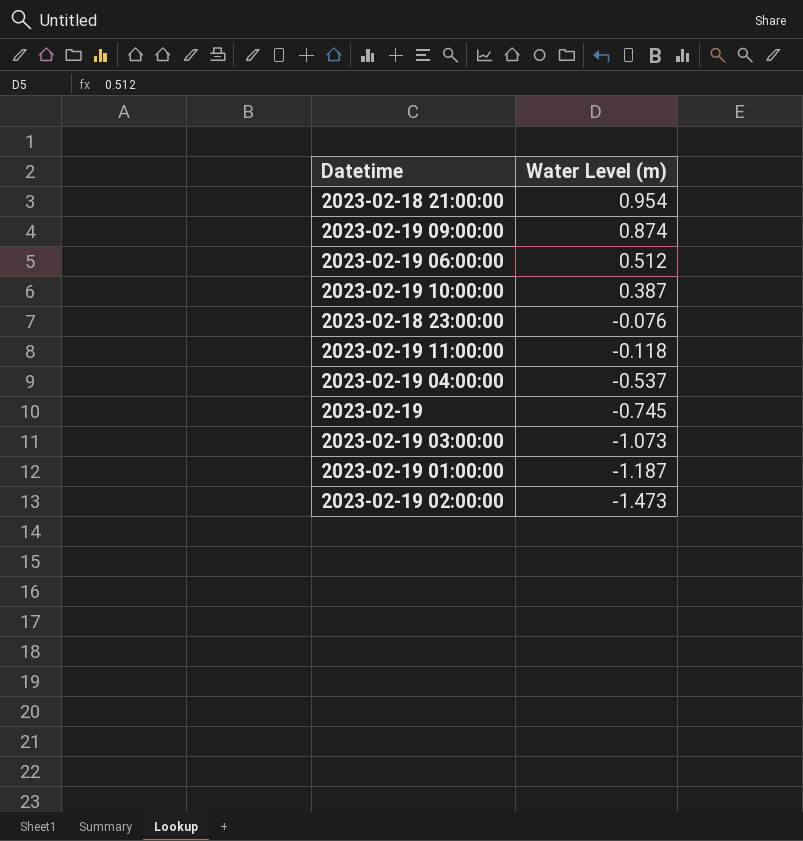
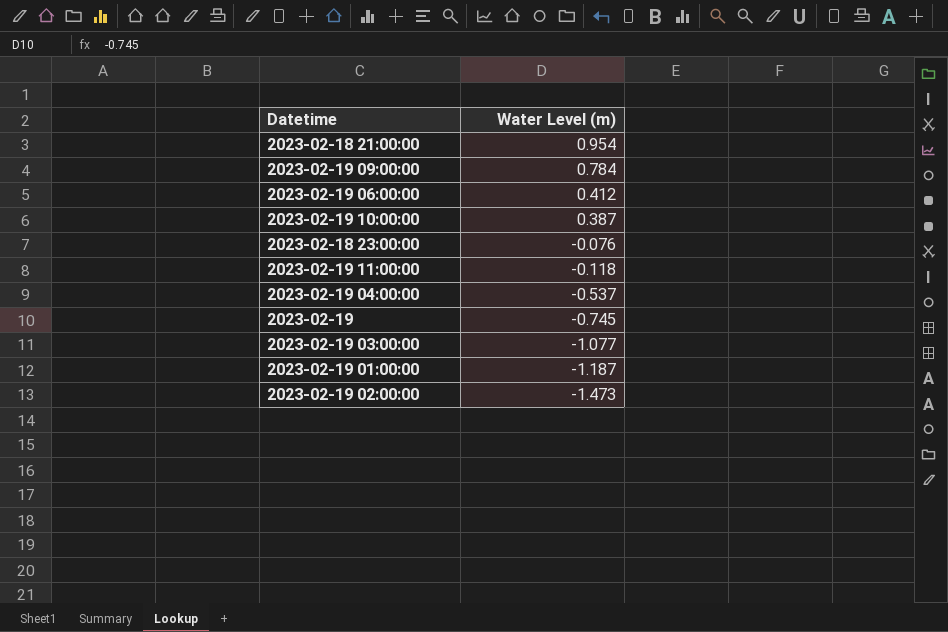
2023-02-19 09:00:00 | Water Level (m): 0.874 -> 0.784
2023-02-19 06:00:00 | Water Level (m): 0.512 -> 0.412
2023-02-19 03:00:00 | Water Level (m): -1.073 -> -1.077

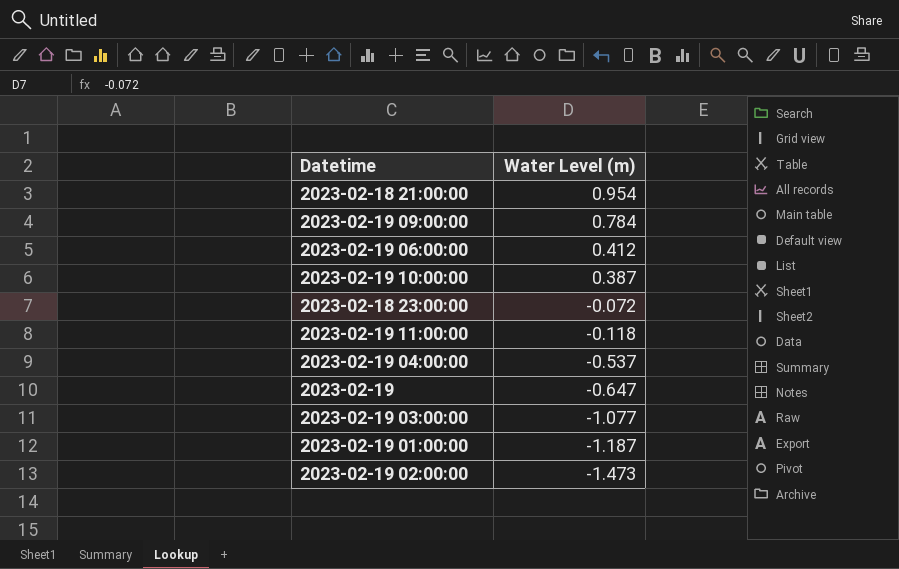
2023-02-18 23:00:00 | Water Level (m): -0.076 -> -0.072
2023-02-19 | Water Level (m): -0.745 -> -0.647

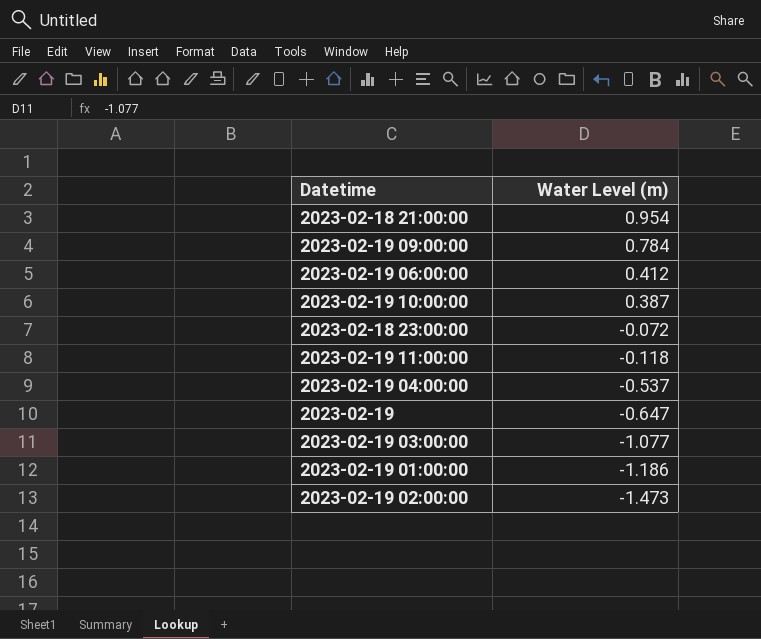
2023-02-19 01:00:00 | Water Level (m): -1.187 -> -1.186

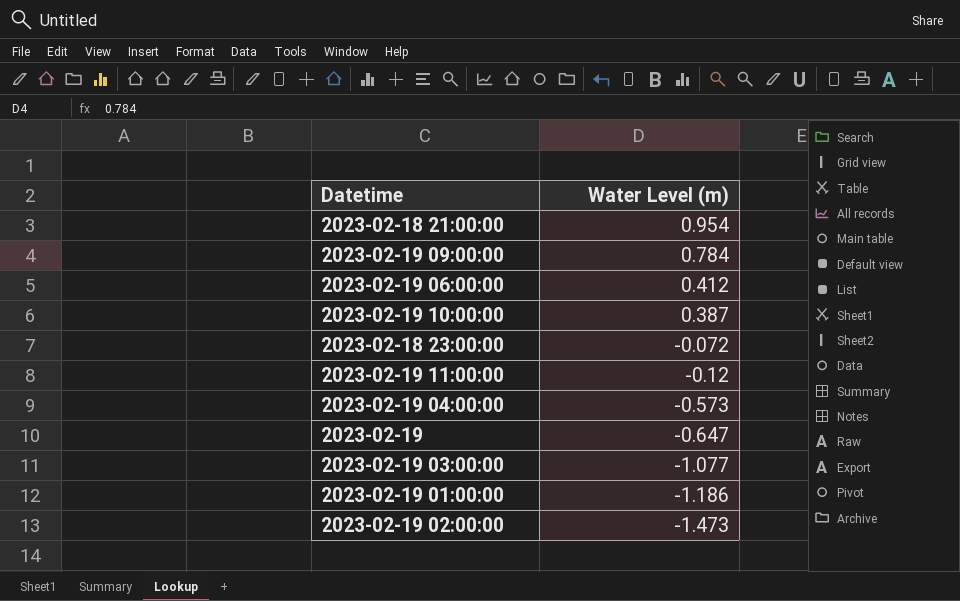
2023-02-19 11:00:00 | Water Level (m): -0.118 -> -0.12
2023-02-19 04:00:00 | Water Level (m): -0.537 -> -0.573

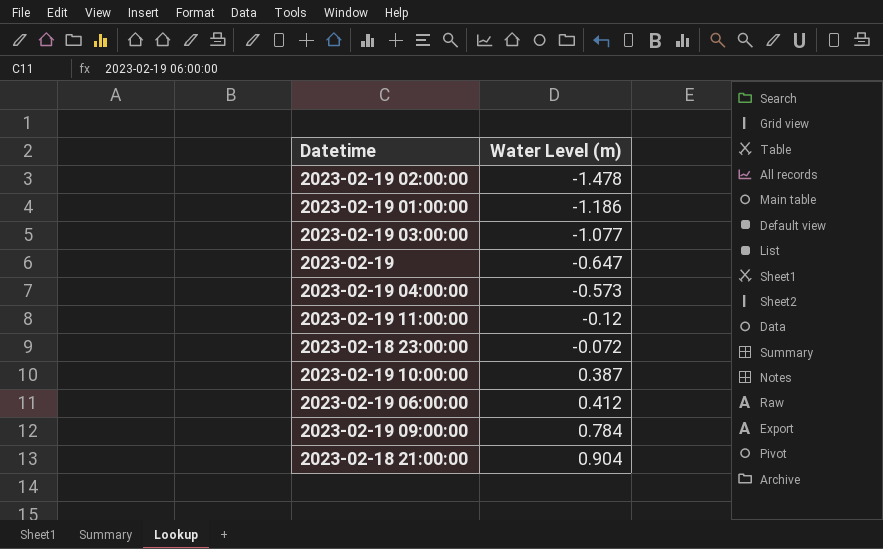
row order: Water Level (m) descending -> Water Level (m) ascending
2023-02-19 02:00:00 | Water Level (m): -1.473 -> -1.478
2023-02-18 21:00:00 | Water Level (m): 0.954 -> 0.904

